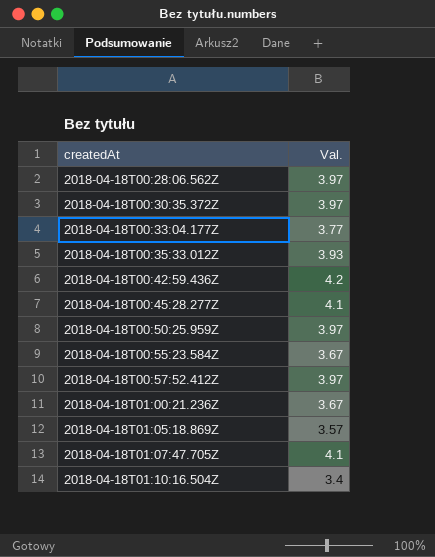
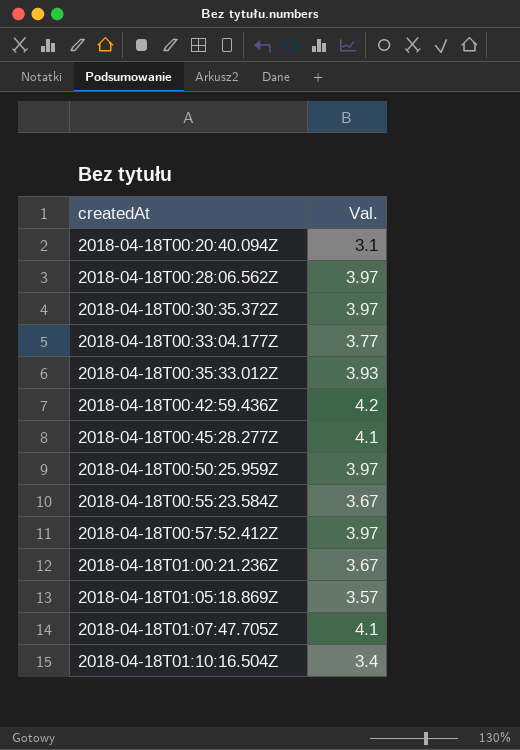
row 2018-04-18T00:20:40.094Z: none -> 3.1

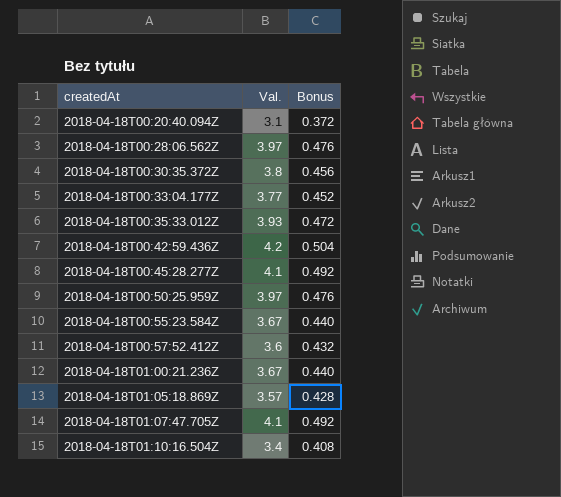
column Bonus | formula: none -> [Val.] * 0.12
2018-04-18T00:30:35.372Z | Val.: 3.97 -> 3.8
2018-04-18T00:57:52.412Z | Val.: 3.97 -> 3.6

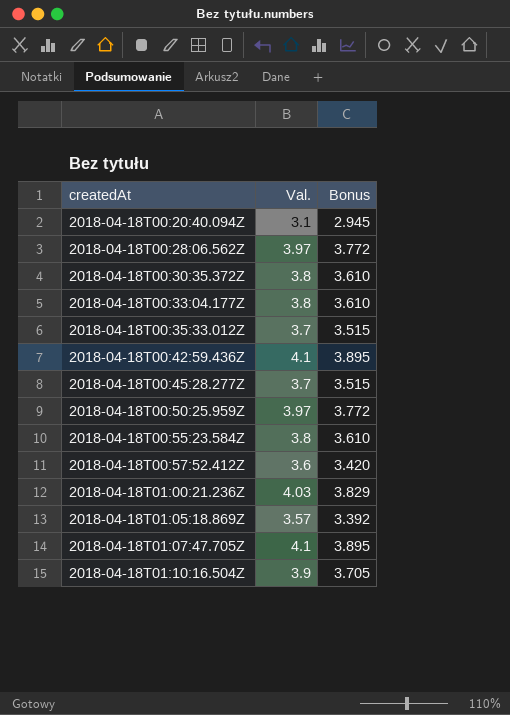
column Bonus | formula: [Val.] * 0.12 -> [Val.] * 0.95
2018-04-18T00:33:04.177Z | Val.: 3.77 -> 3.8
2018-04-18T00:35:33.012Z | Val.: 3.93 -> 3.7
2018-04-18T00:42:59.436Z | Val.: 4.2 -> 4.1
2018-04-18T00:45:28.277Z | Val.: 4.1 -> 3.7
2018-04-18T00:55:23.584Z | Val.: 3.67 -> 3.8
2018-04-18T01:00:21.236Z | Val.: 3.67 -> 4.03
2018-04-18T01:10:16.504Z | Val.: 3.4 -> 3.9

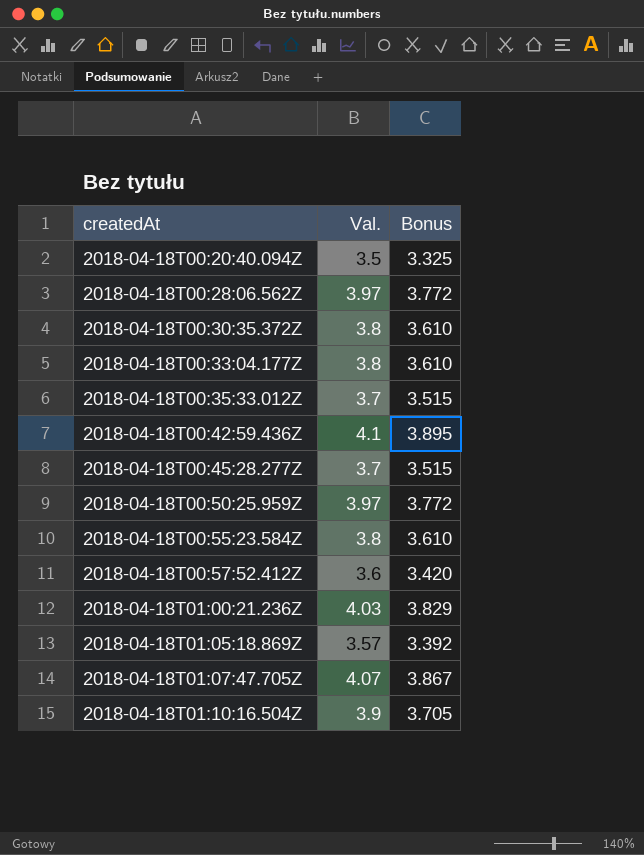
2018-04-18T00:20:40.094Z | Val.: 3.1 -> 3.5
2018-04-18T00:20:40.094Z | Bonus: 2.945 -> 3.325
2018-04-18T01:07:47.705Z | Val.: 4.1 -> 4.07
2018-04-18T01:07:47.705Z | Bonus: 3.895 -> 3.867

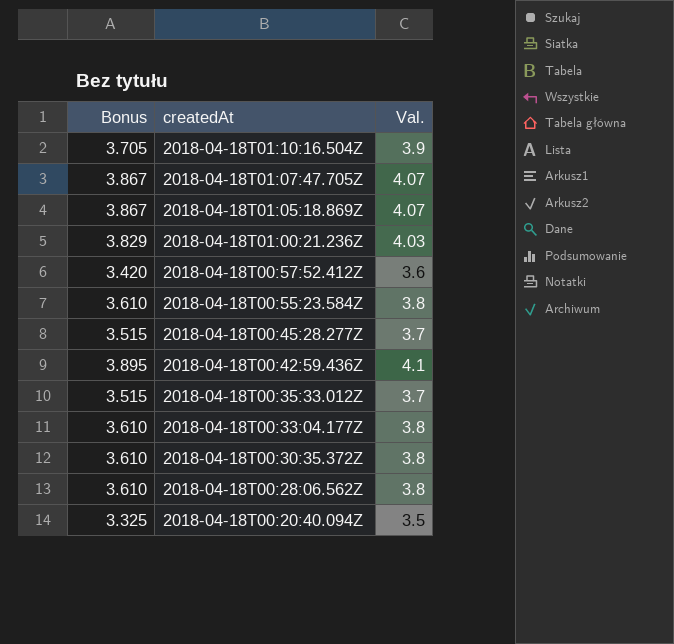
row order: createdAt ascending -> createdAt descending
column Bonus | position: 3 -> 1
row 2018-04-18T00:50:25.959Z: 3.97 | 3.772 -> none
2018-04-18T01:05:18.869Z | Bonus: 3.392 -> 3.867
2018-04-18T01:05:18.869Z | Val.: 3.57 -> 4.07
2018-04-18T00:28:06.562Z | Bonus: 3.772 -> 3.610
2018-04-18T00:28:06.562Z | Val.: 3.97 -> 3.8

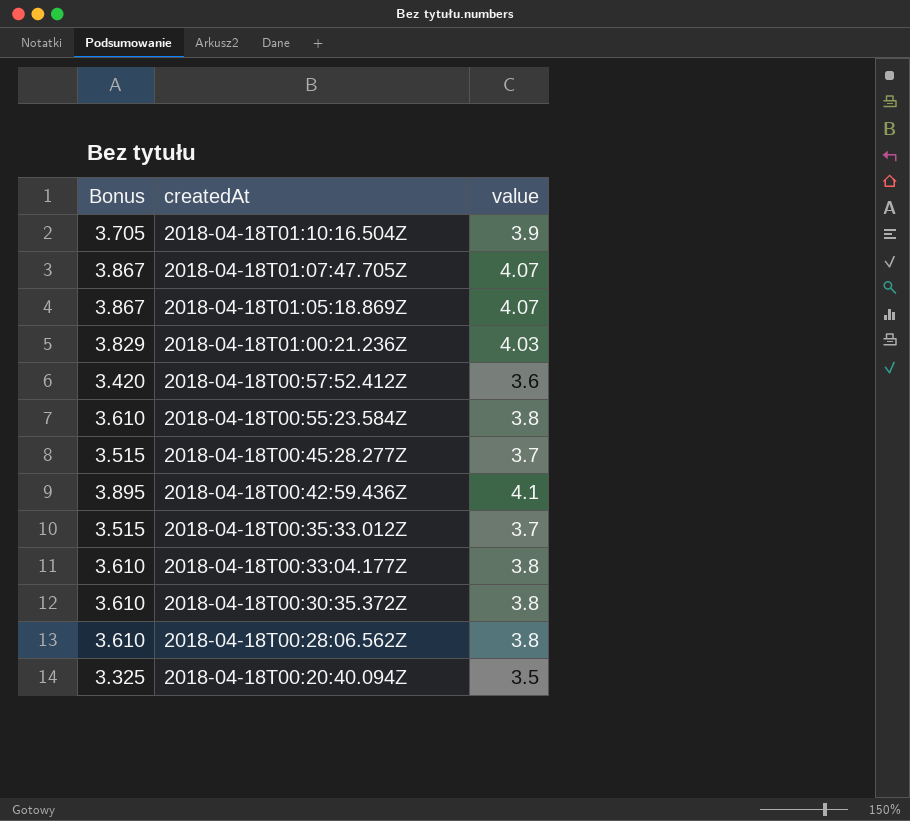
column name: Val. -> value

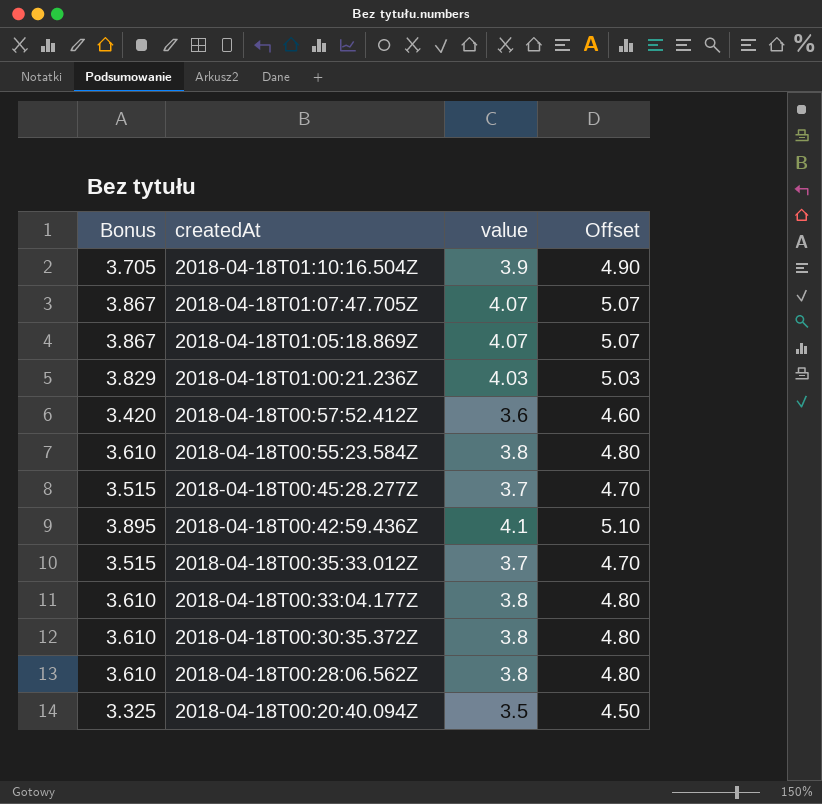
column Offset | formula: none -> [value] + 1

